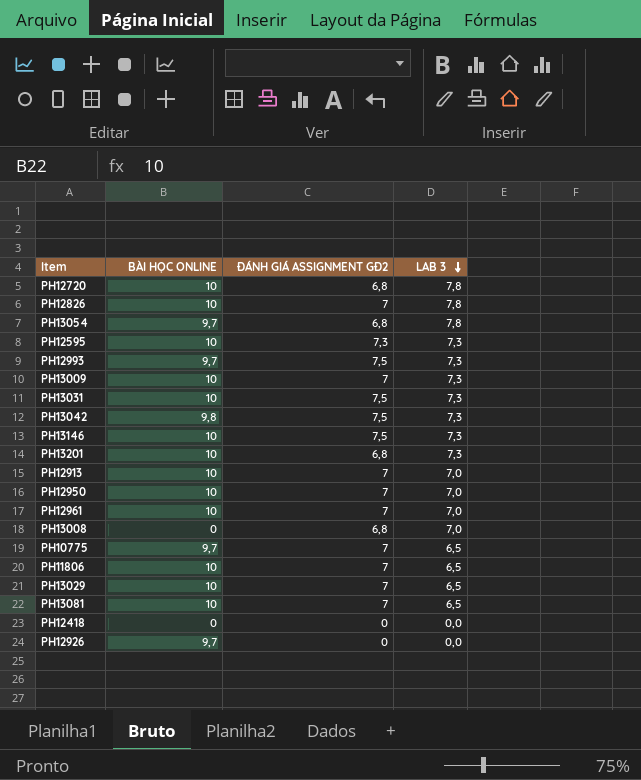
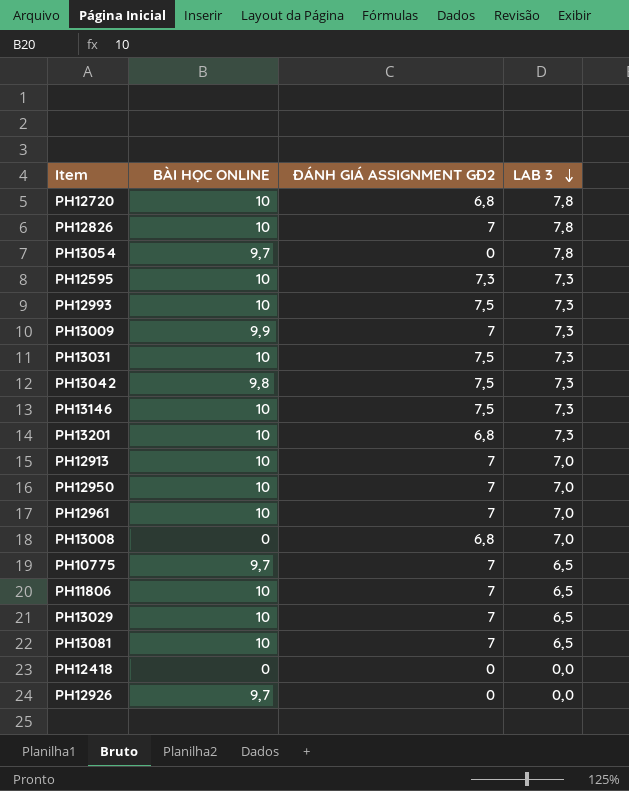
PH13054 | ĐÁNH GIÁ ASSIGNMENT GĐ2: 6,8 -> 0
PH12993 | BÀI HỌC ONLINE: 9,7 -> 10
PH13009 | BÀI HỌC ONLINE: 10 -> 9,9

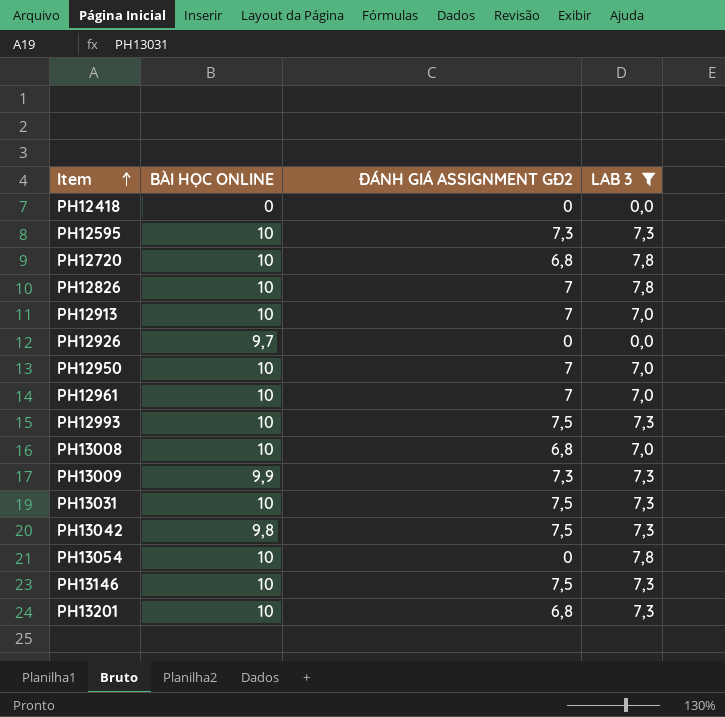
filter: none -> LAB 3 != 6,5
row order: LAB 3 descending -> Item ascending
PH13008 | BÀI HỌC ONLINE: 0 -> 10
PH13009 | ĐÁNH GIÁ ASSIGNMENT GĐ2: 7 -> 7,3
PH13054 | BÀI HỌC ONLINE: 9,7 -> 10

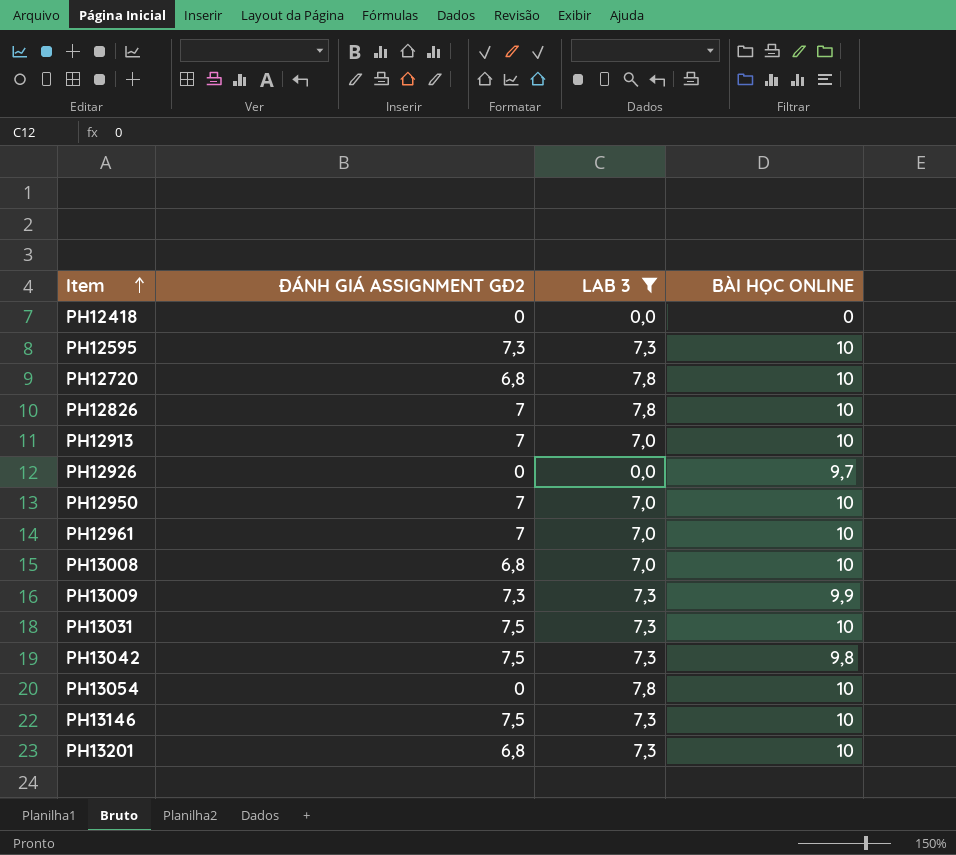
column BÀI HỌC ONLINE | position: 2 -> 4
row PH12993: 10 | 7,5 | 7,3 -> none

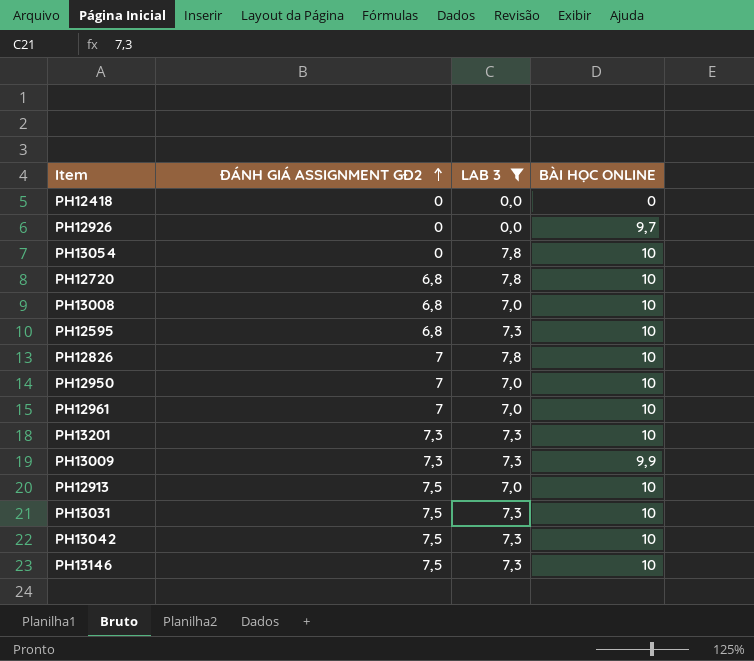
row order: Item ascending -> ĐÁNH GIÁ ASSIGNMENT GĐ2 ascending
PH12595 | ĐÁNH GIÁ ASSIGNMENT GĐ2: 7,3 -> 6,8
PH13201 | ĐÁNH GIÁ ASSIGNMENT GĐ2: 6,8 -> 7,3
PH12913 | ĐÁNH GIÁ ASSIGNMENT GĐ2: 7 -> 7,5
PH13042 | BÀI HỌC ONLINE: 9,8 -> 10

